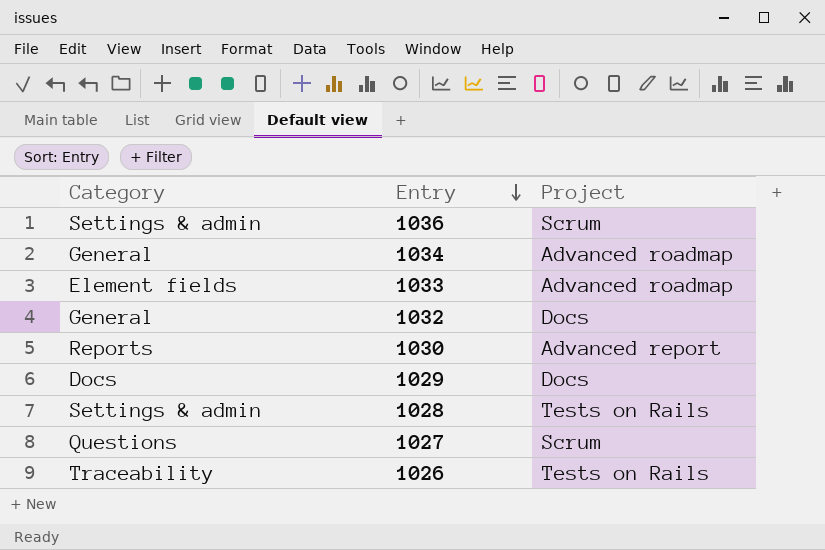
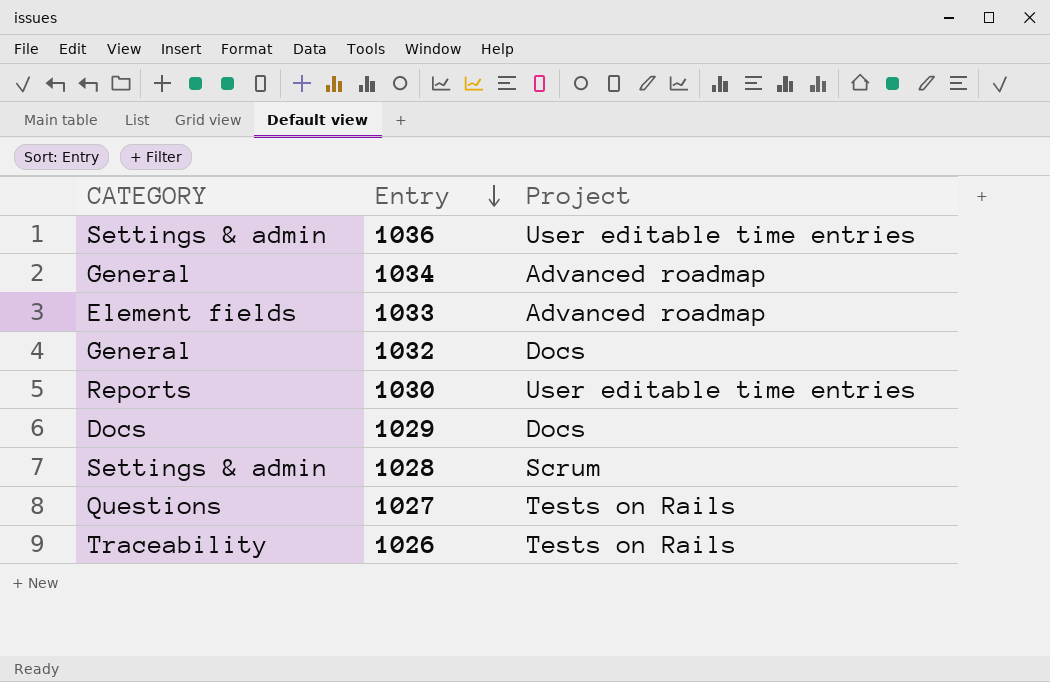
column name: Category -> CATEGORY
1036 | Project: Scrum -> User editable time entries
1030 | Project: Advanced report -> User editable time entries
1028 | Project: Tests on Rails -> Scrum
1027 | Project: Scrum -> Tests on Rails

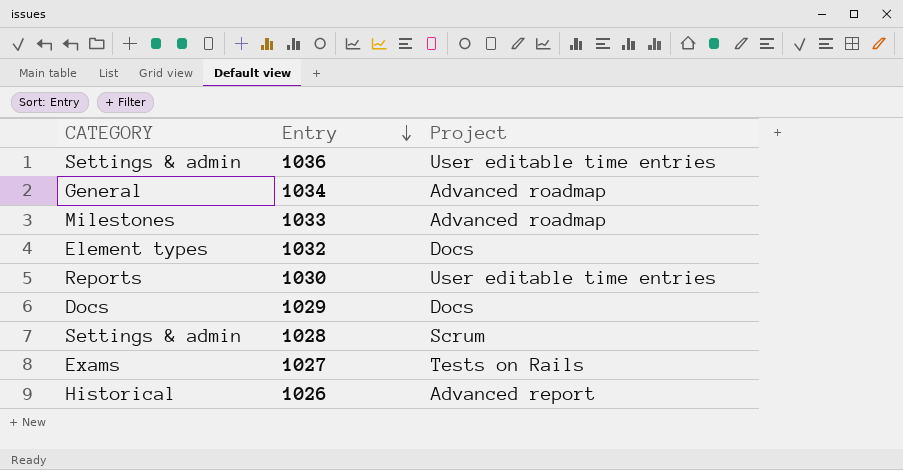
1033 | CATEGORY: Element fields -> Milestones
1032 | CATEGORY: General -> Element types
1027 | CATEGORY: Questions -> Exams
1026 | CATEGORY: Traceability -> Historical
1026 | Project: Tests on Rails -> Advanced report

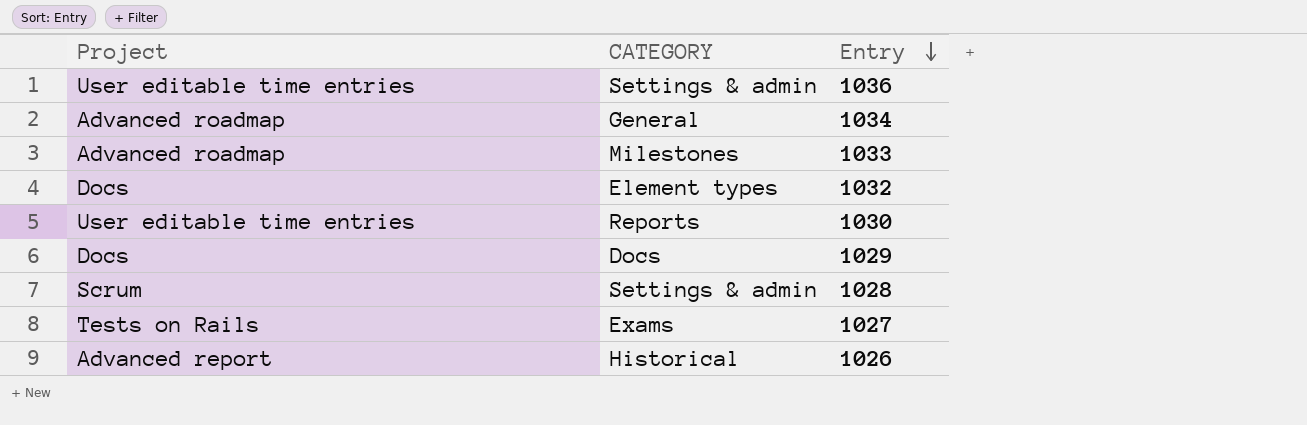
column Project | position: 3 -> 1

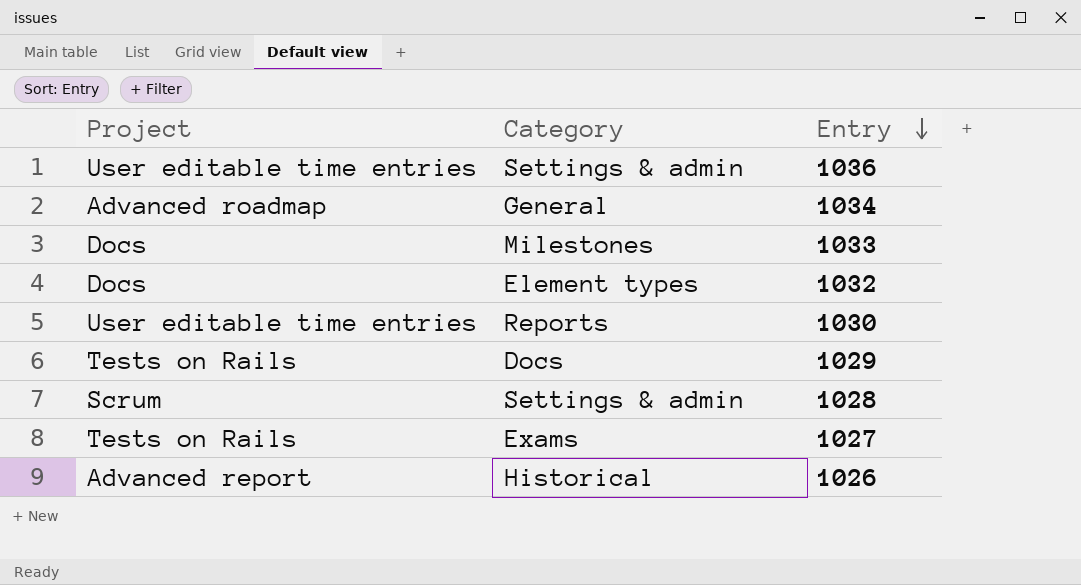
column name: CATEGORY -> Category
1033 | Project: Advanced roadmap -> Docs
1029 | Project: Docs -> Tests on Rails

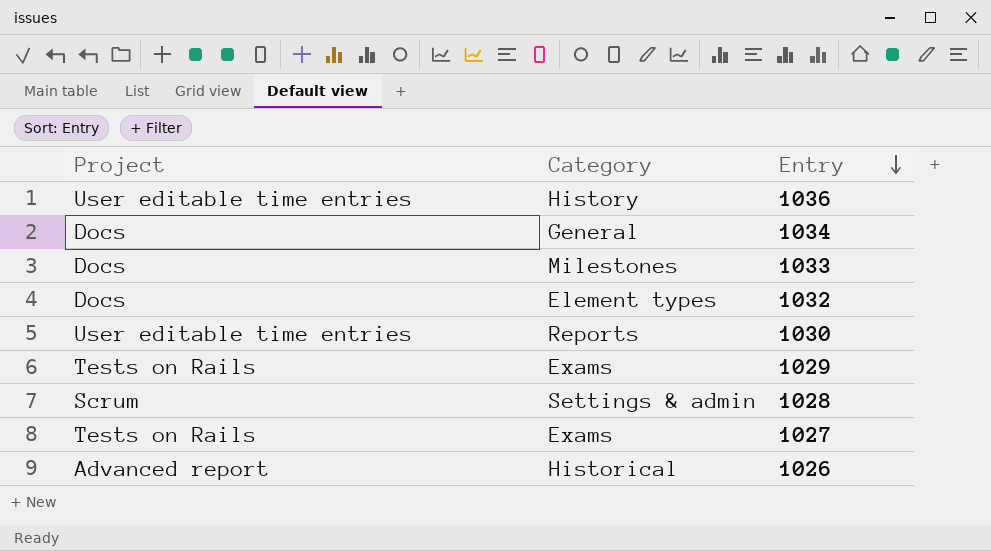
1036 | Category: Settings & admin -> History
1034 | Project: Advanced roadmap -> Docs
1029 | Category: Docs -> Exams

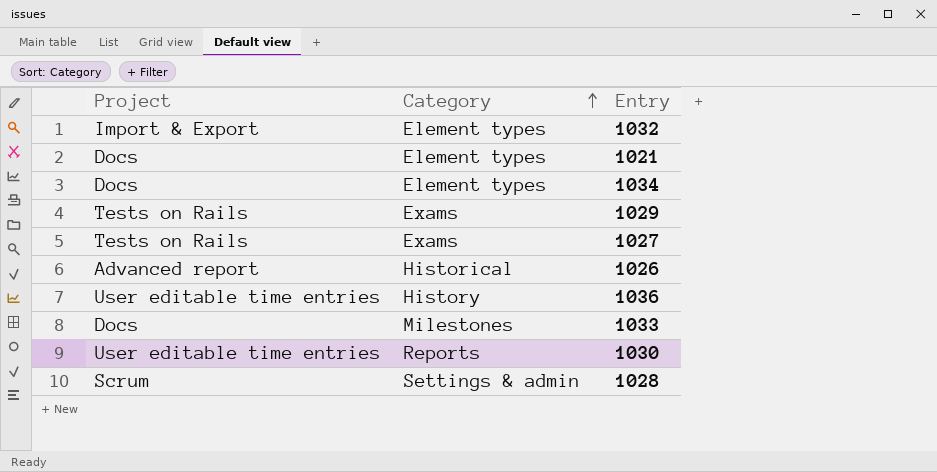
row order: Entry descending -> Category ascending
1032 | Project: Docs -> Import & Export
row 1021: none -> Docs | Element types
1034 | Category: General -> Element types

